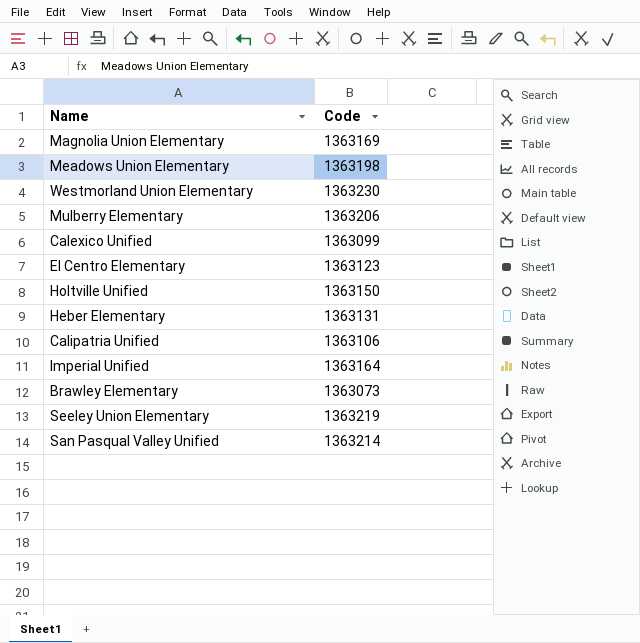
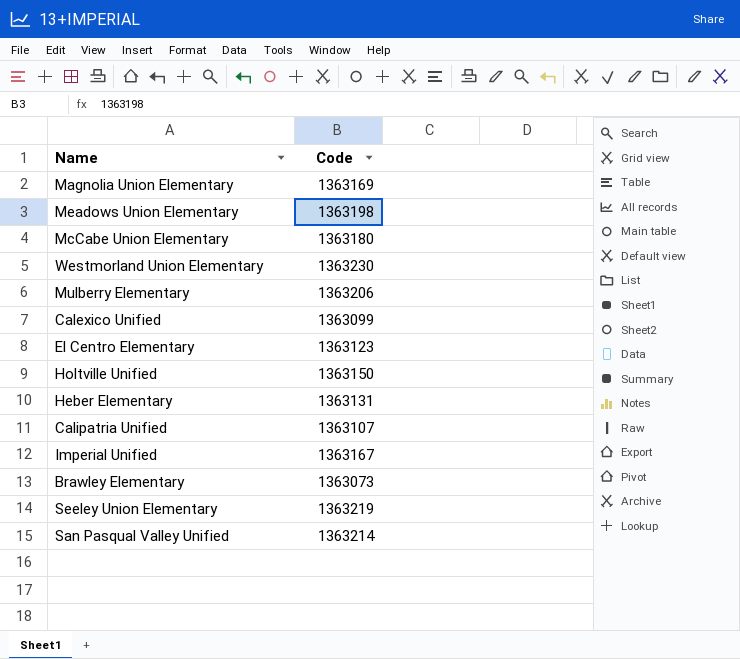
row McCabe Union Elementary: none -> 1363180
Calipatria Unified | Code: 1363106 -> 1363107
Imperial Unified | Code: 1363164 -> 1363167

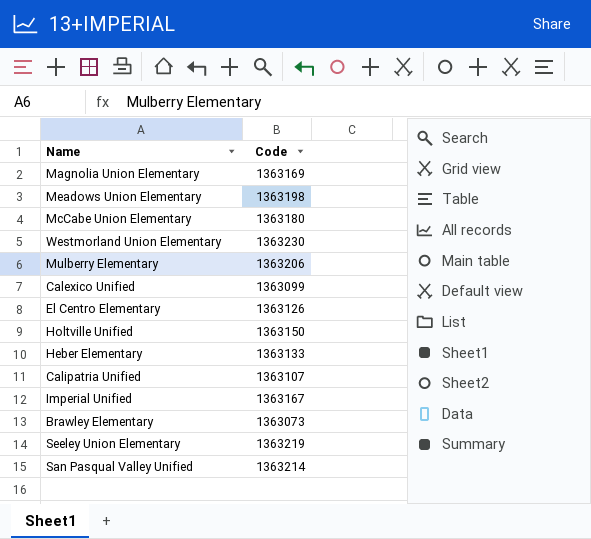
El Centro Elementary | Code: 1363123 -> 1363126
Heber Elementary | Code: 1363131 -> 1363133

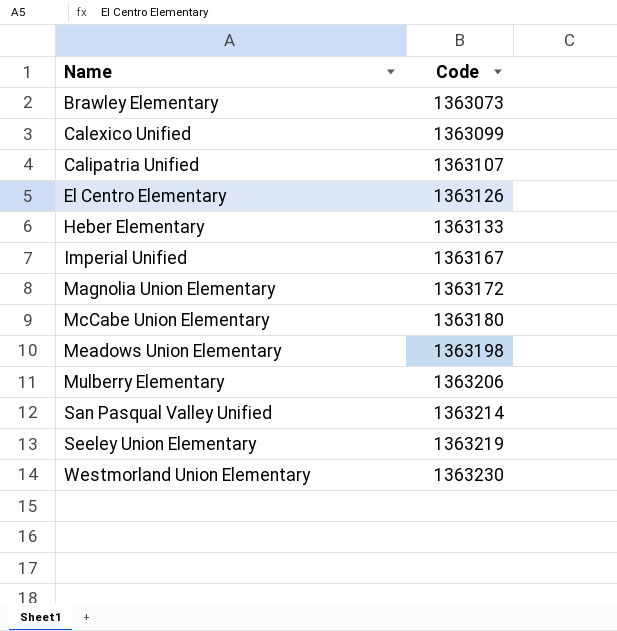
row order: none -> Name ascending
row Holtville Unified: 1363150 -> none
Magnolia Union Elementary | Code: 1363169 -> 1363172

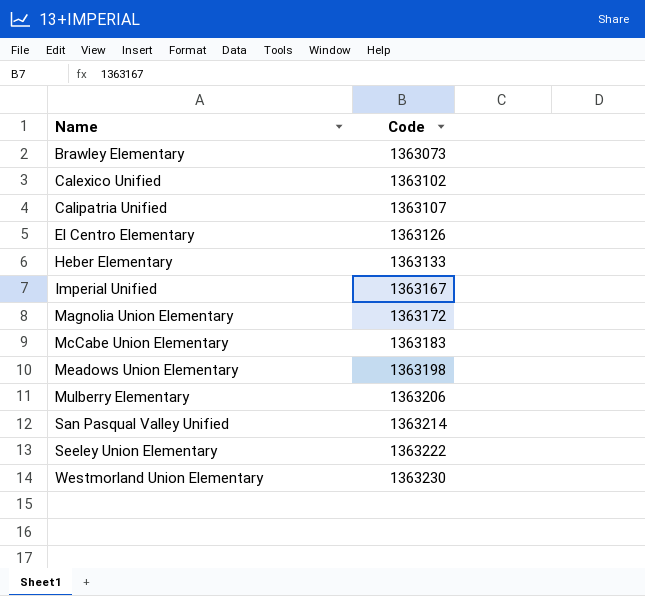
Calexico Unified | Code: 1363099 -> 1363102
McCabe Union Elementary | Code: 1363180 -> 1363183
Seeley Union Elementary | Code: 1363219 -> 1363222

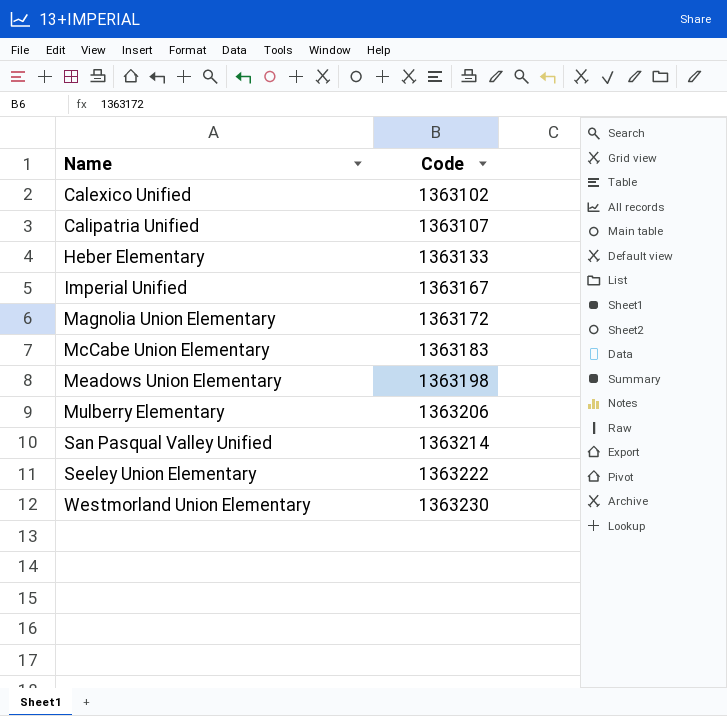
row Brawley Elementary: 1363073 -> none
row El Centro Elementary: 1363126 -> none

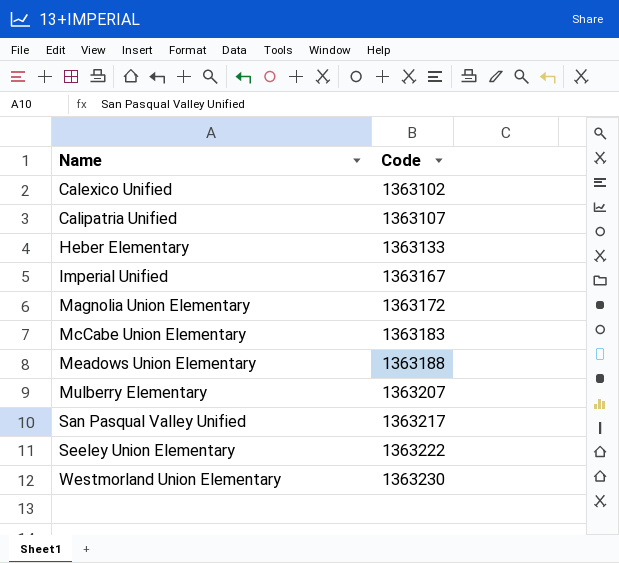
Meadows Union Elementary | Code: 1363198 -> 1363188
Mulberry Elementary | Code: 1363206 -> 1363207
San Pasqual Valley Unified | Code: 1363214 -> 1363217

